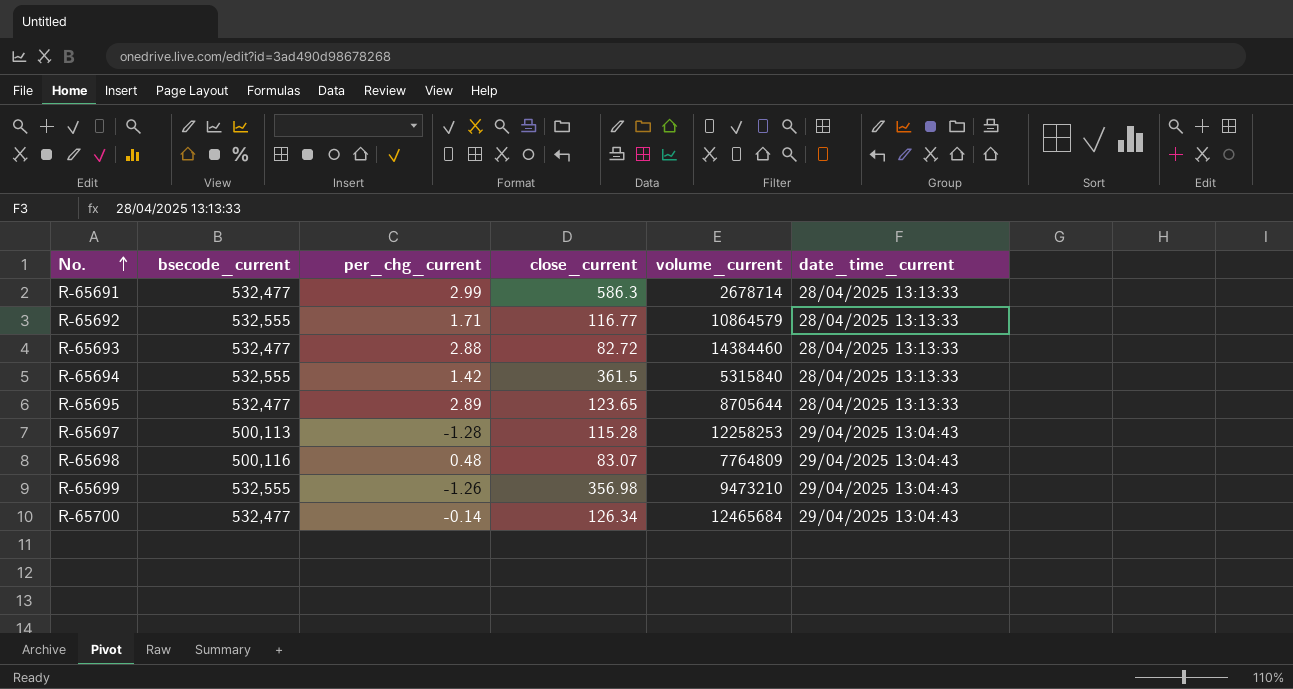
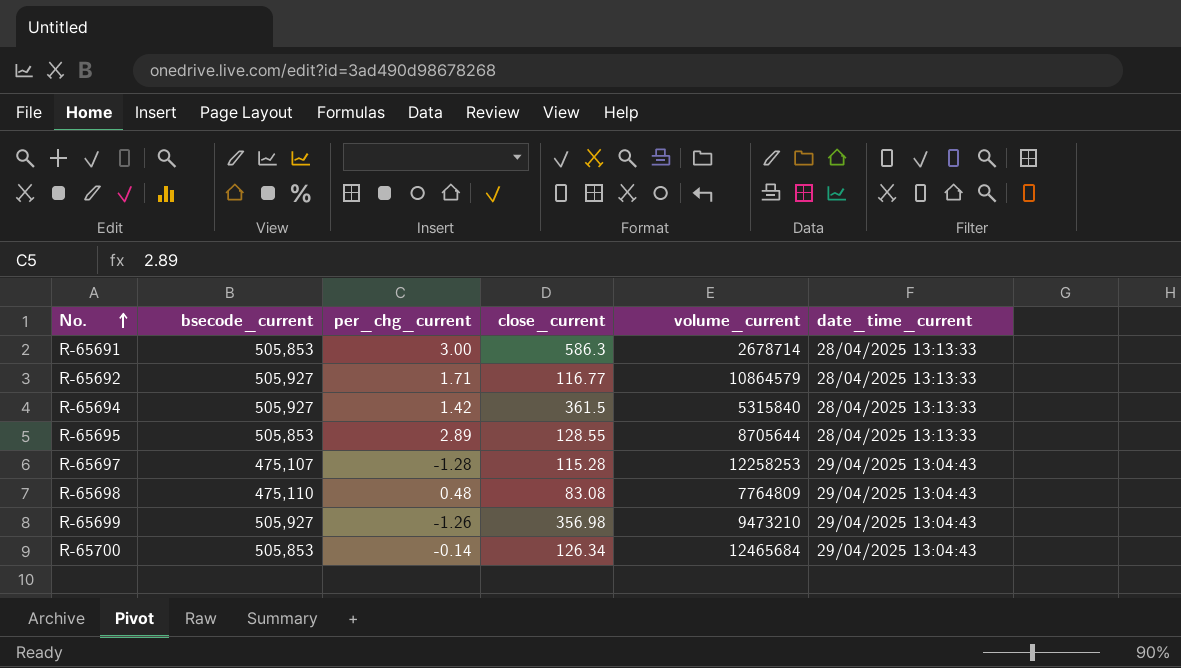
row R-65693: 532,477 | 2.88 | 82.72 | 14384460 | 28/04/2025 13:13:33 -> none
R-65691 | bsecode_current: 532,477 -> 505,853
R-65691 | per_chg_current: 2.99 -> 3.00
R-65692 | bsecode_current: 532,555 -> 505,927
R-65694 | bsecode_current: 532,555 -> 505,927
R-65695 | bsecode_current: 532,477 -> 505,853
R-65695 | close_current: 123.65 -> 128.55
R-65697 | bsecode_current: 500,113 -> 475,107
R-65698 | bsecode_current: 500,116 -> 475,110
R-65698 | close_current: 83.07 -> 83.08
R-65699 | bsecode_current: 532,555 -> 505,927
R-65700 | bsecode_current: 532,477 -> 505,853

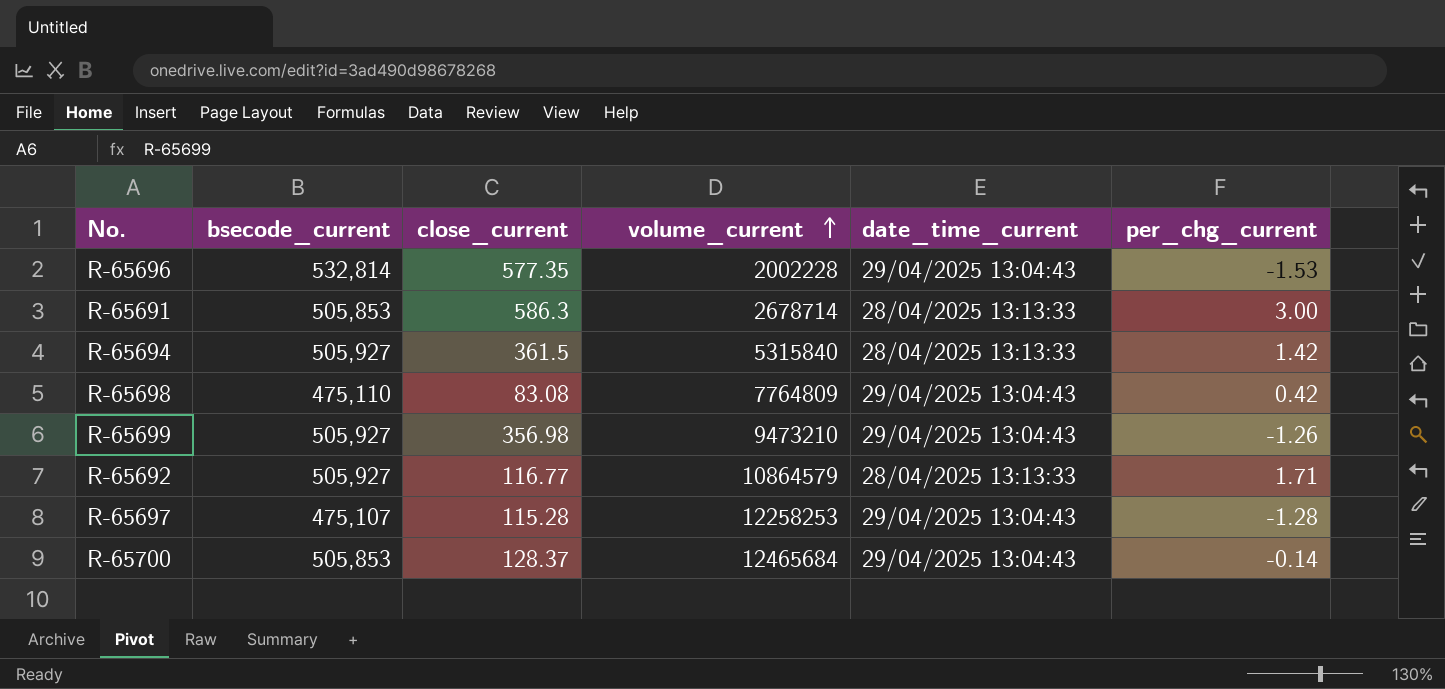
row order: No. ascending -> volume_current ascending
column per_chg_current | position: 3 -> 6
row R-65695: 505,853 | 2.89 | 128.55 | 8705644 | 28/04/2025 13:13:33 -> none
row R-65696: none -> 532,814 | 577.35 | 2002228 | 29/04/2025 13:04:43 | -1.53
R-65698 | per_chg_current: 0.48 -> 0.42
R-65700 | close_current: 126.34 -> 128.37

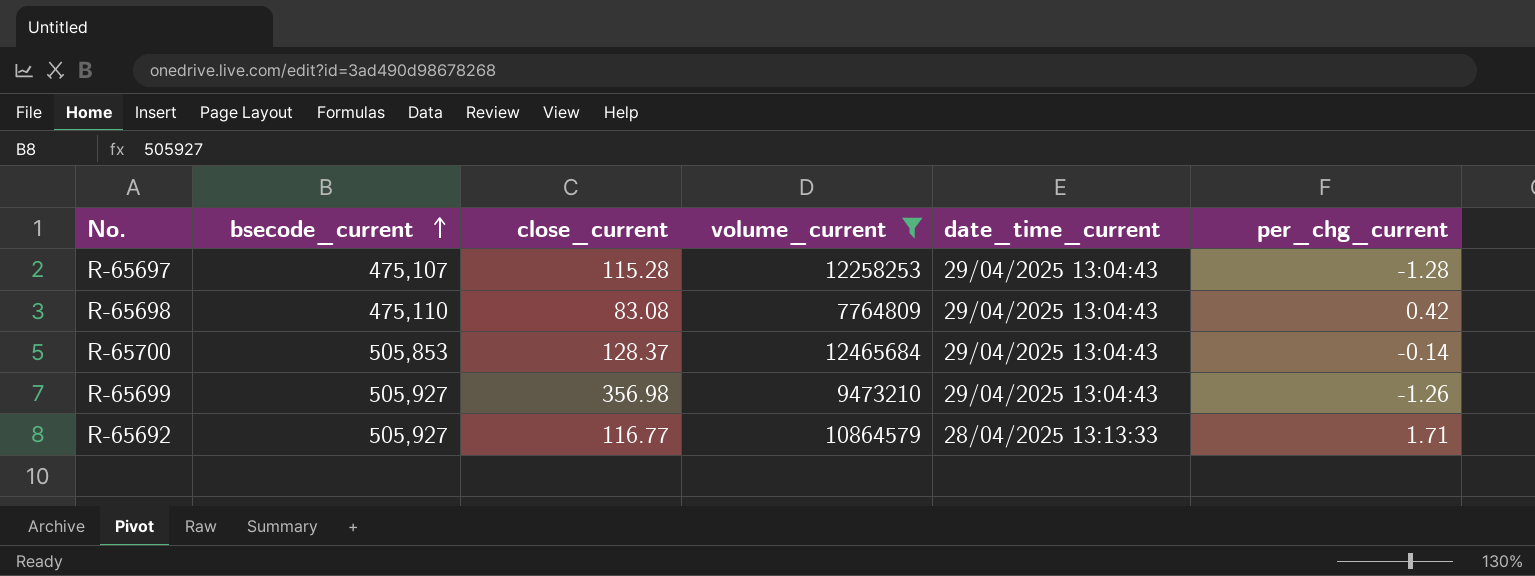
filter: none -> volume_current >= 7764809
row order: volume_current ascending -> bsecode_current ascending

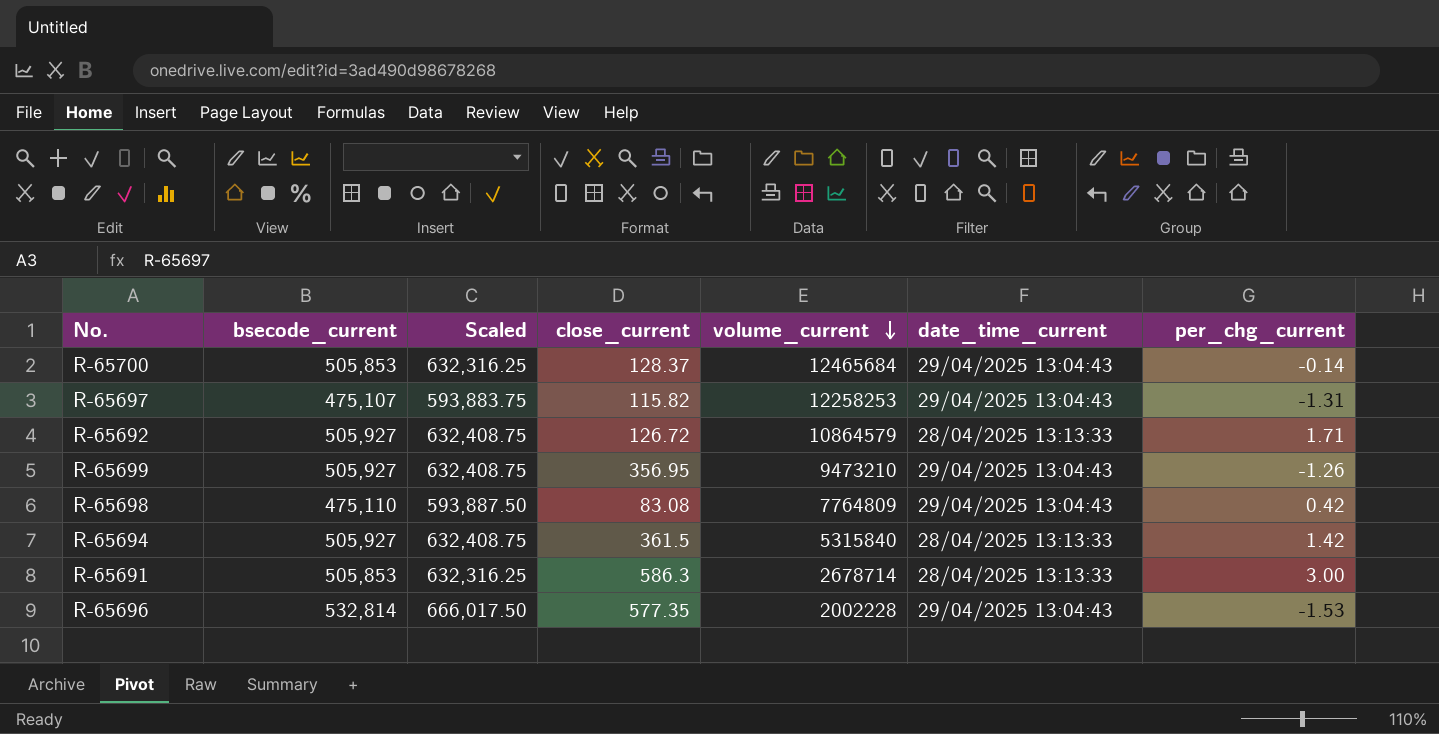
filter: volume_current >= 7764809 -> none
row order: bsecode_current ascending -> volume_current descending
column Scaled | formula: none -> [bsecode_current] * 1.25
R-65697 | close_current: 115.28 -> 115.82
R-65697 | per_chg_current: -1.28 -> -1.31
R-65692 | close_current: 116.77 -> 126.72
R-65699 | close_current: 356.98 -> 356.95

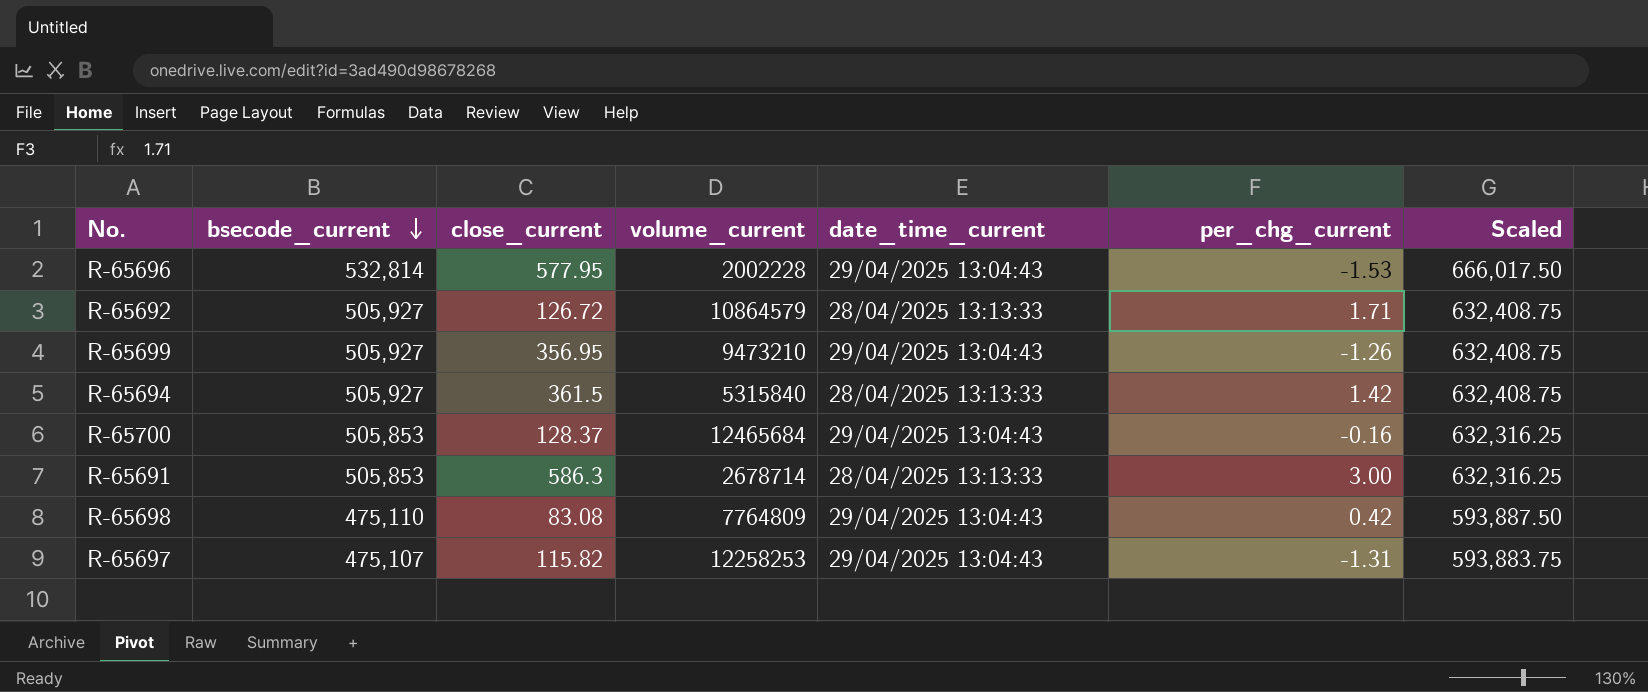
row order: volume_current descending -> bsecode_current descending
column Scaled | position: 3 -> 7
R-65696 | close_current: 577.35 -> 577.95
R-65700 | per_chg_current: -0.14 -> -0.16

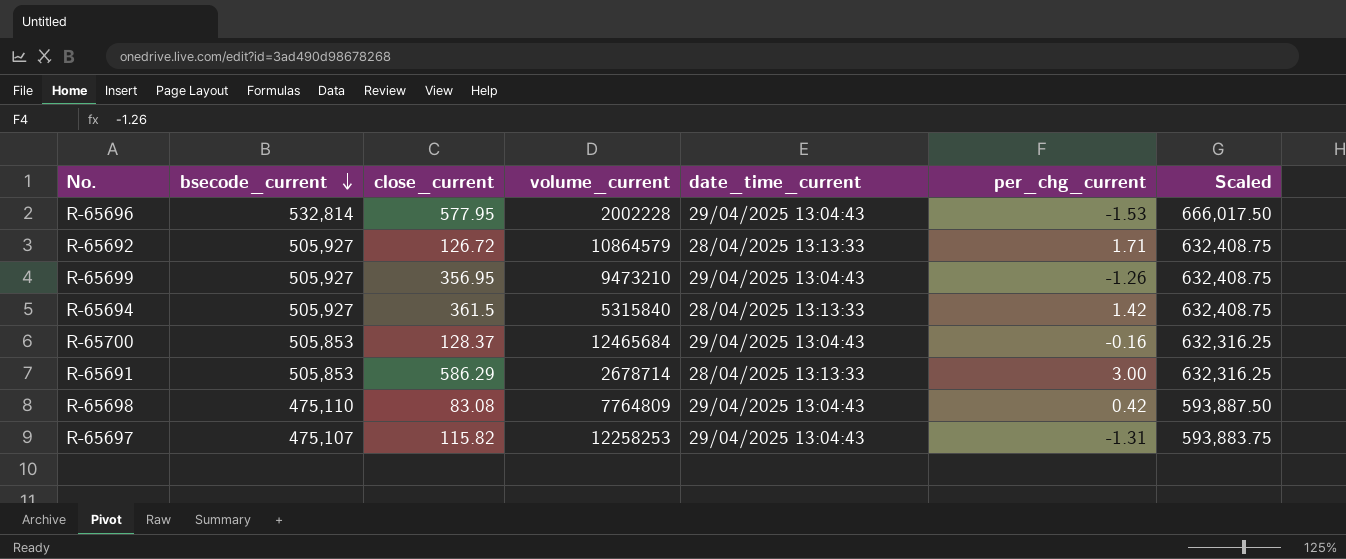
R-65691 | close_current: 586.3 -> 586.29

